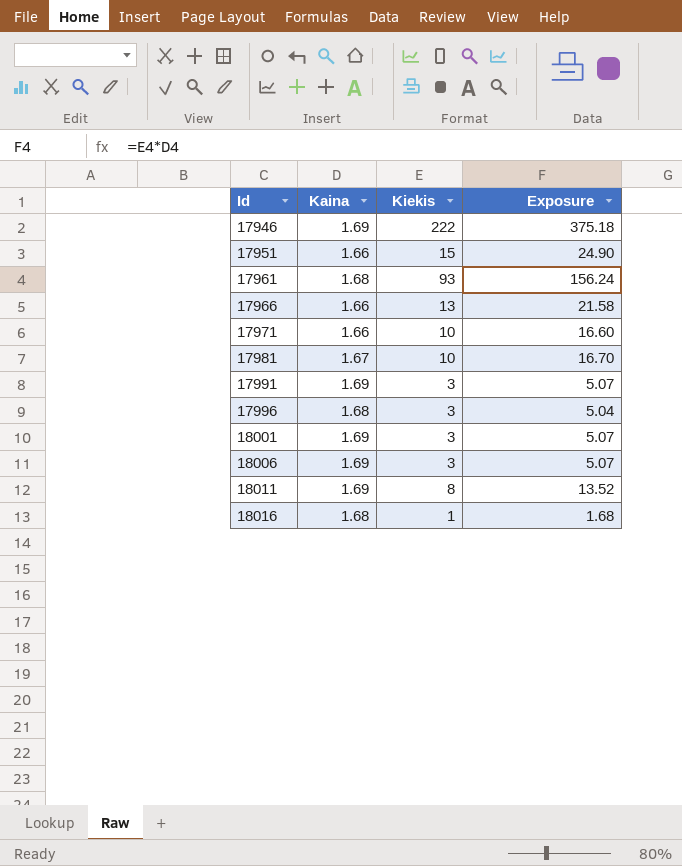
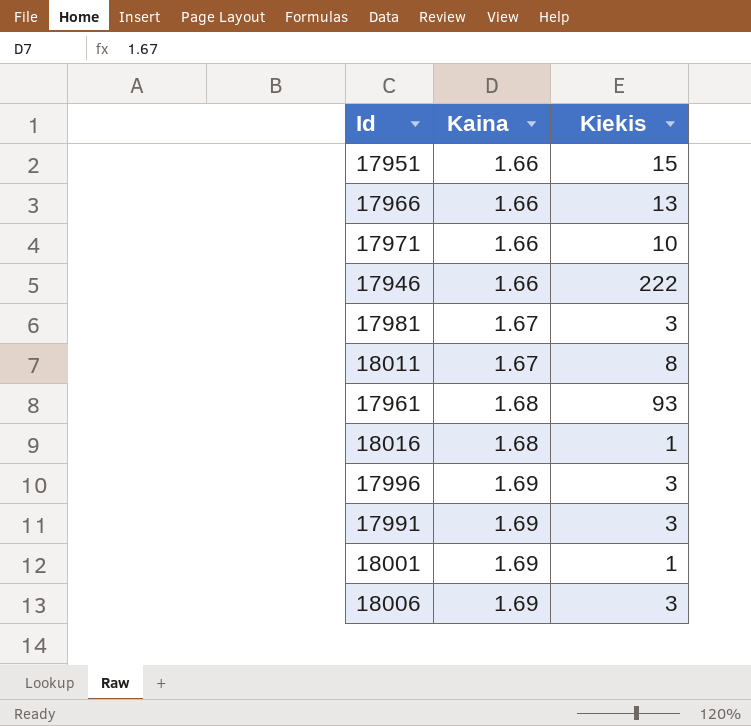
row order: Id ascending -> Kaina ascending
column Exposure | formula: [Kaina] * [Kiekis] -> none
17946 | Kaina: 1.69 -> 1.66
17981 | Kiekis: 10 -> 3
18011 | Kaina: 1.69 -> 1.67
17996 | Kaina: 1.68 -> 1.69
18001 | Kiekis: 3 -> 1

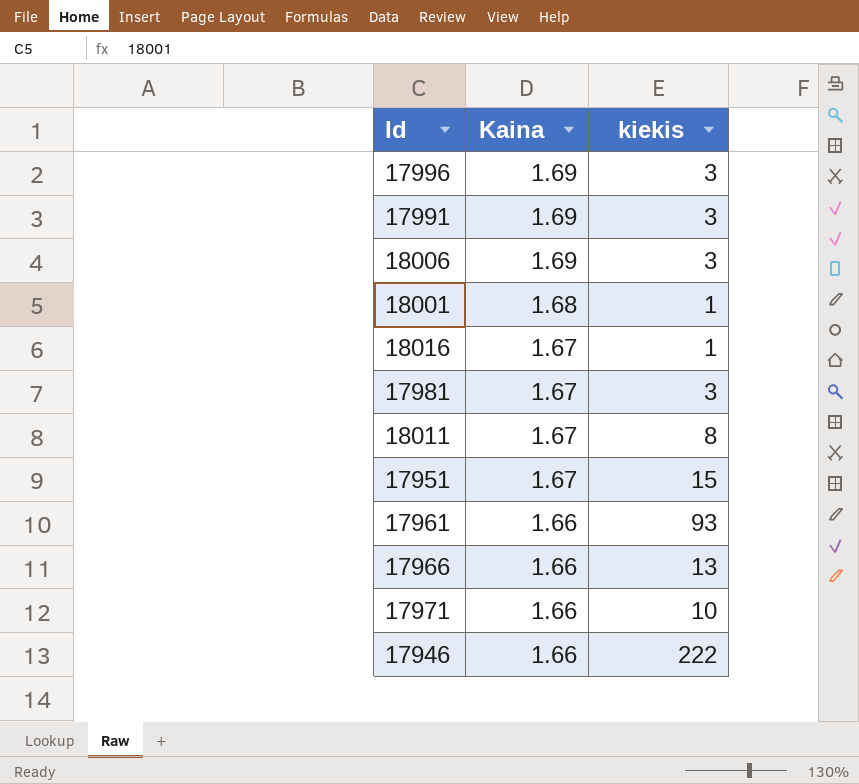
row order: Kaina ascending -> Kaina descending
column name: Kiekis -> kiekis
18001 | Kaina: 1.69 -> 1.68
18016 | Kaina: 1.68 -> 1.67
17951 | Kaina: 1.66 -> 1.67
17961 | Kaina: 1.68 -> 1.66

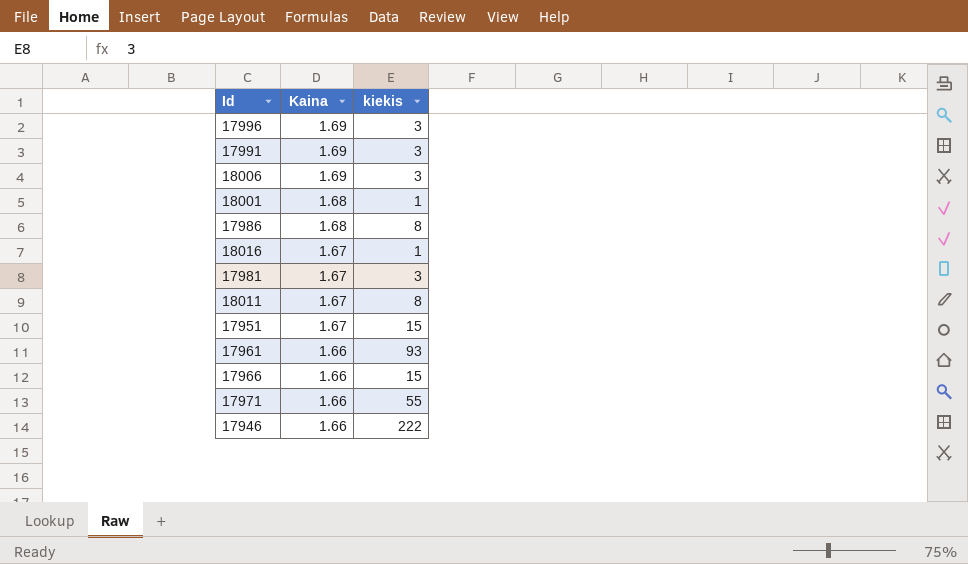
row 17986: none -> 1.68 | 8
17966 | kiekis: 13 -> 15
17971 | kiekis: 10 -> 55

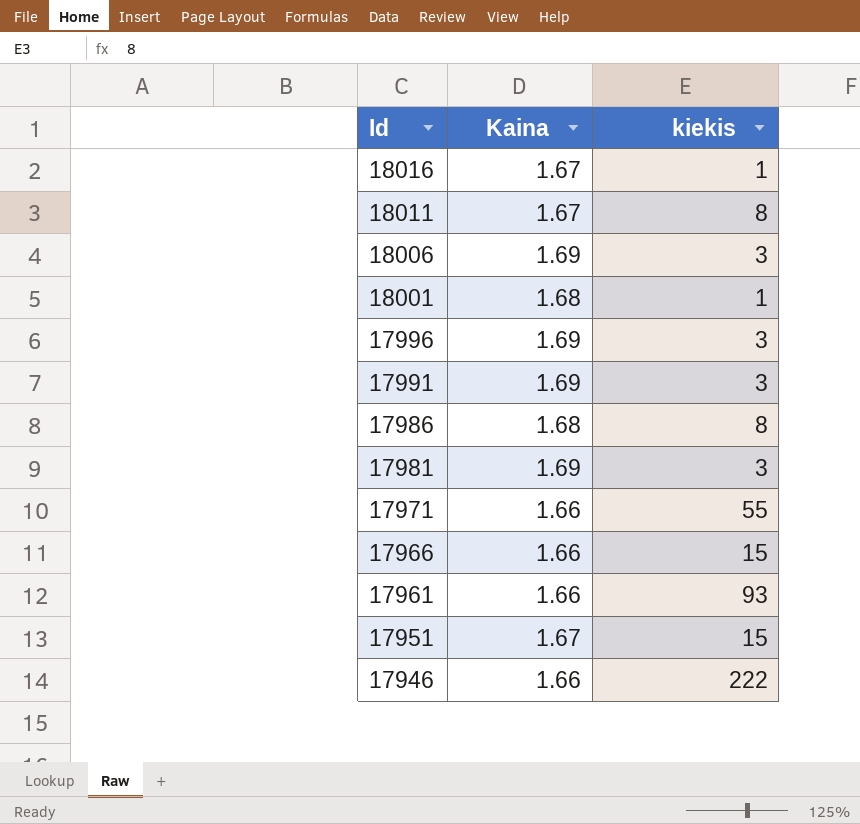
row order: Kaina descending -> Id descending
17981 | Kaina: 1.67 -> 1.69

